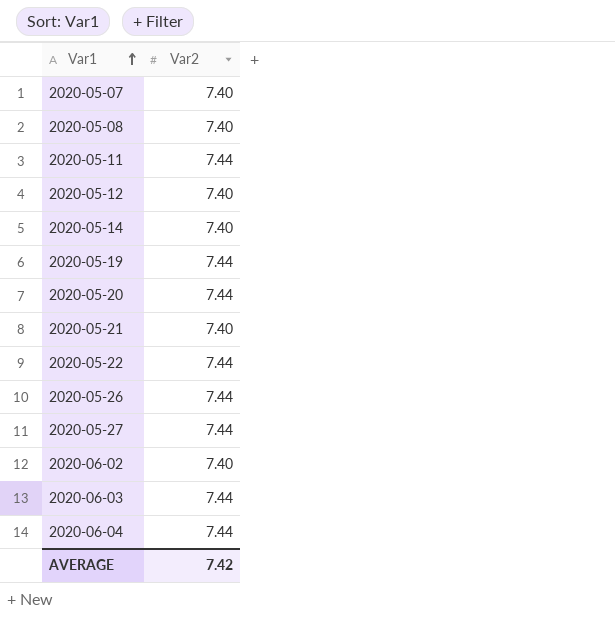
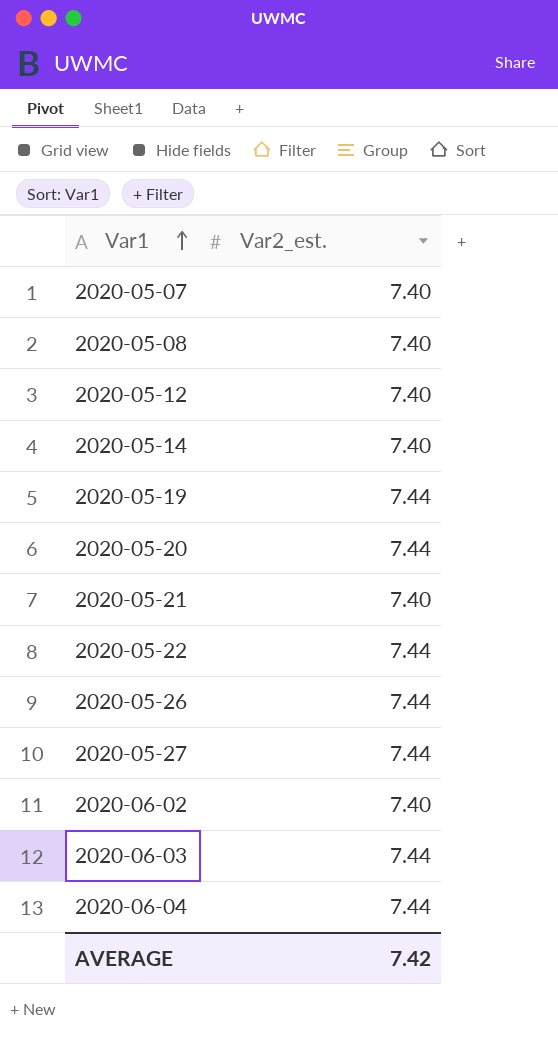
column name: Var2 -> Var2_est.
row 2020-05-11: 7.44 -> none

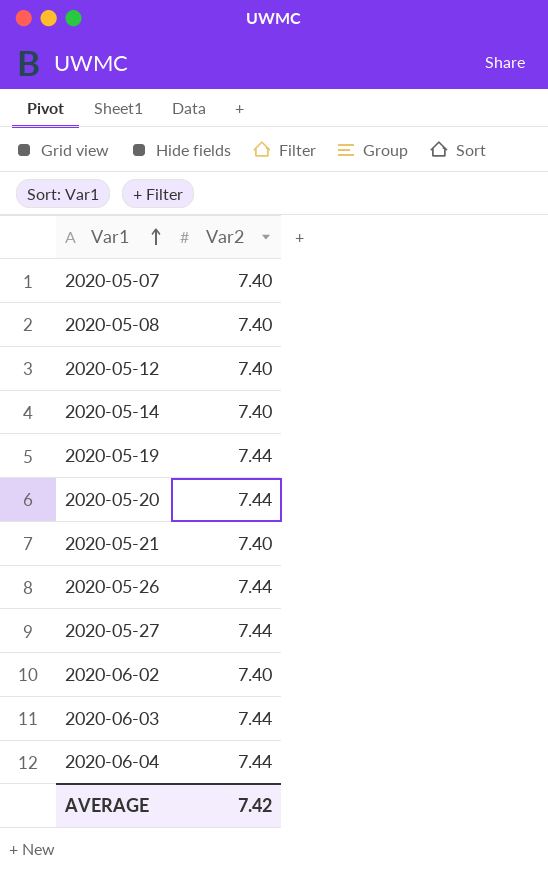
column name: Var2_est. -> Var2
row 2020-05-22: 7.44 -> none

